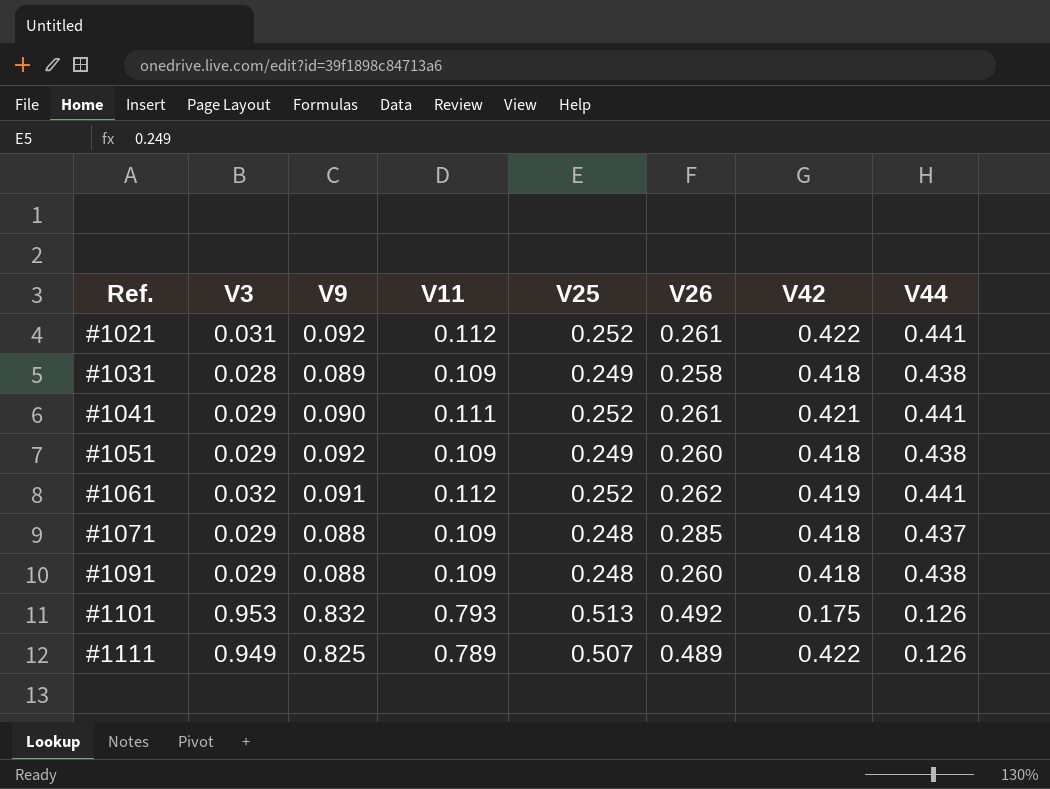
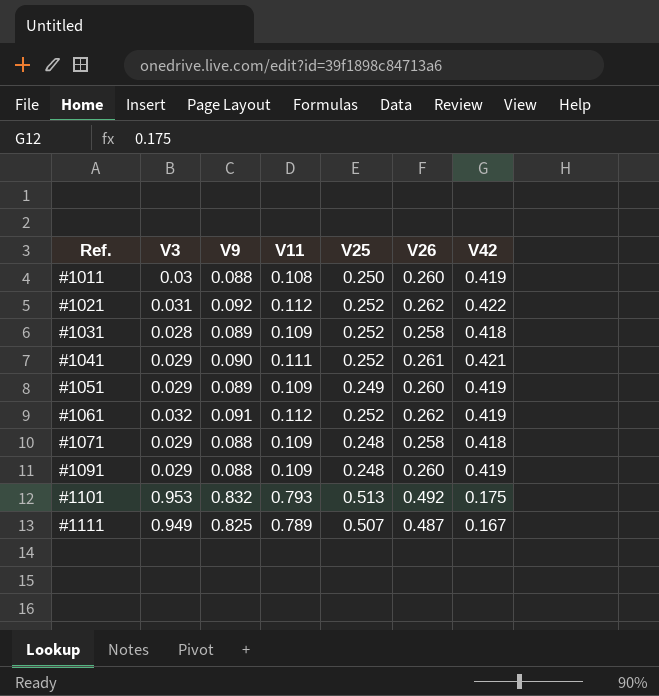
column V44 | position: 8 -> none
row #1011: none -> 0.03 | 0.088 | 0.108 | 0.250 | 0.260 | 0.419
#1021 | V26: 0.261 -> 0.262
#1031 | V25: 0.249 -> 0.252
#1051 | V9: 0.092 -> 0.089
#1051 | V42: 0.418 -> 0.419
#1071 | V26: 0.285 -> 0.258
#1091 | V42: 0.418 -> 0.419
#1111 | V26: 0.489 -> 0.487
#1111 | V42: 0.422 -> 0.167

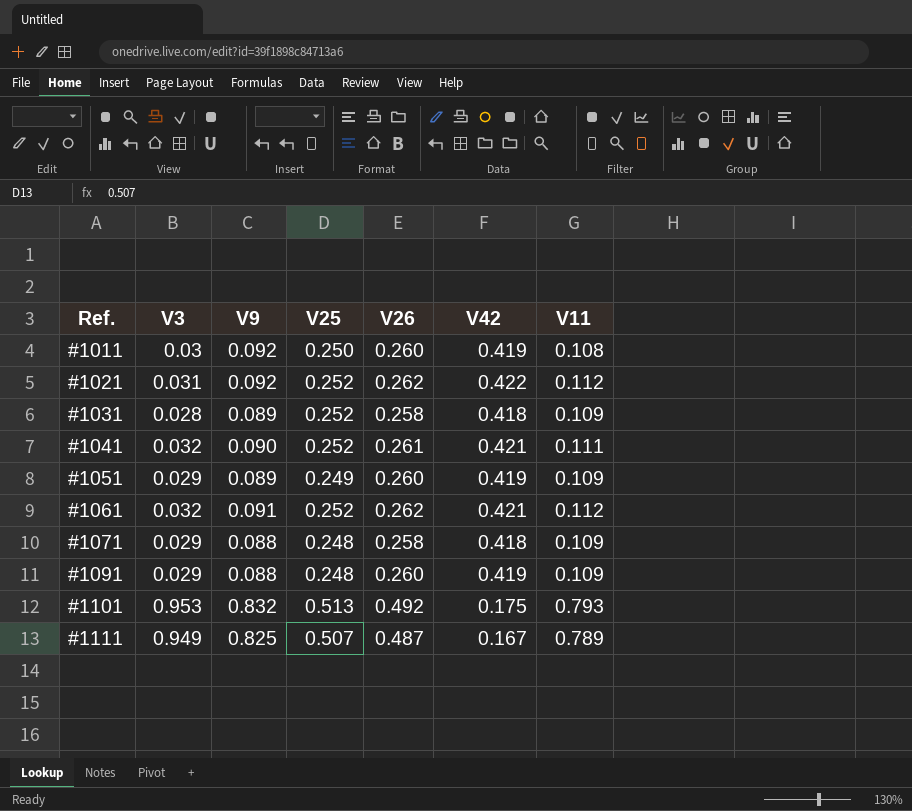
column V11 | position: 4 -> 7
#1011 | V9: 0.088 -> 0.092
#1041 | V3: 0.029 -> 0.032
#1061 | V42: 0.419 -> 0.421

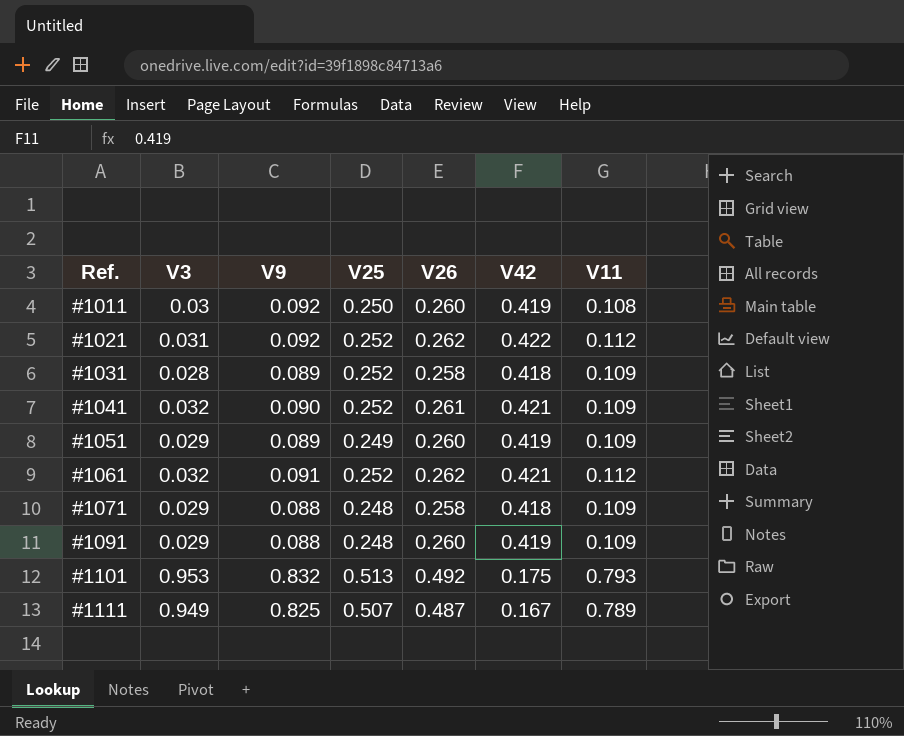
#1041 | V11: 0.111 -> 0.109

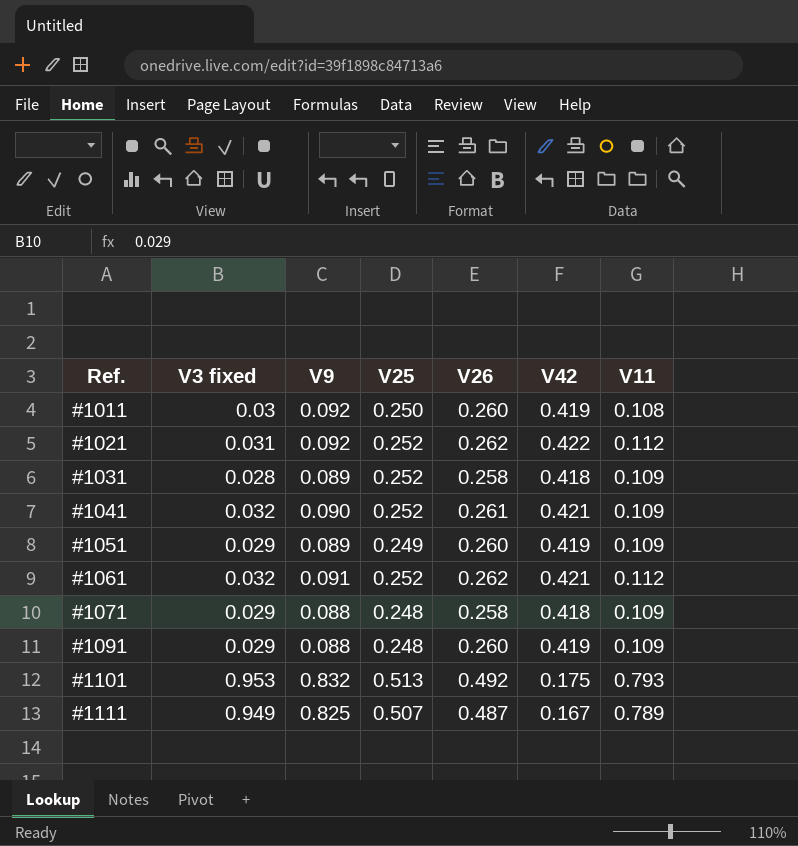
column name: V3 -> V3 fixed

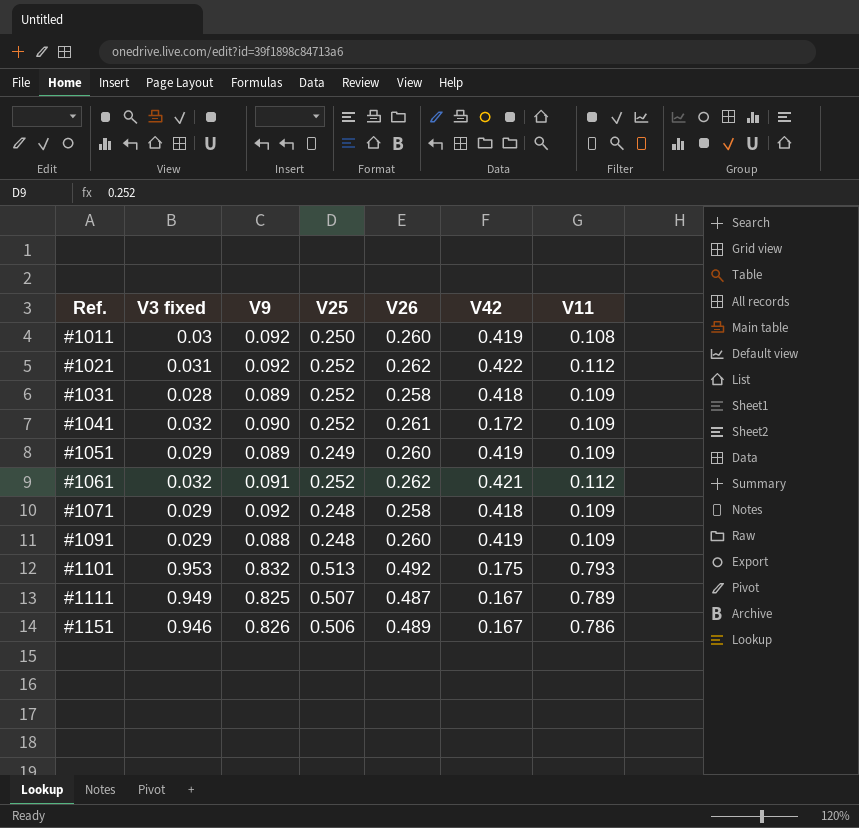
#1041 | V42: 0.421 -> 0.172
#1071 | V9: 0.088 -> 0.092
row #1151: none -> 0.946 | 0.826 | 0.506 | 0.489 | 0.167 | 0.786

